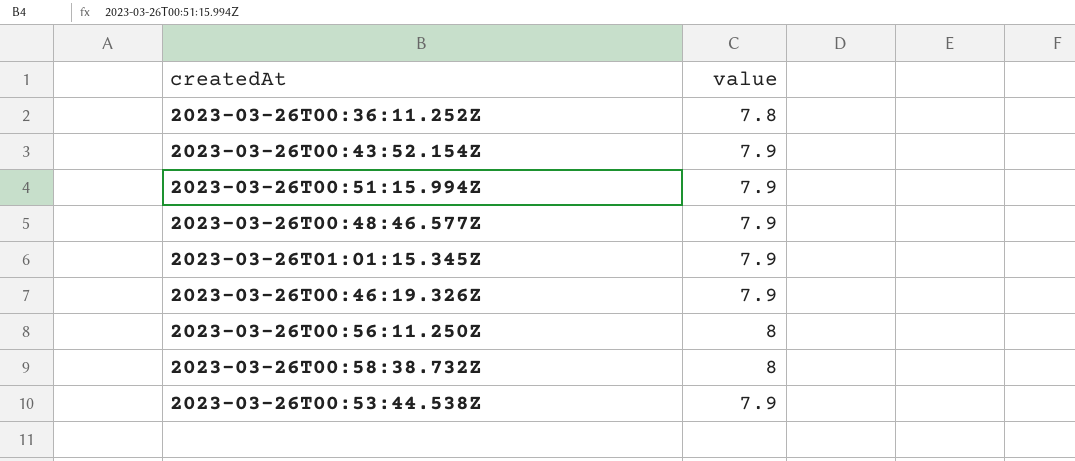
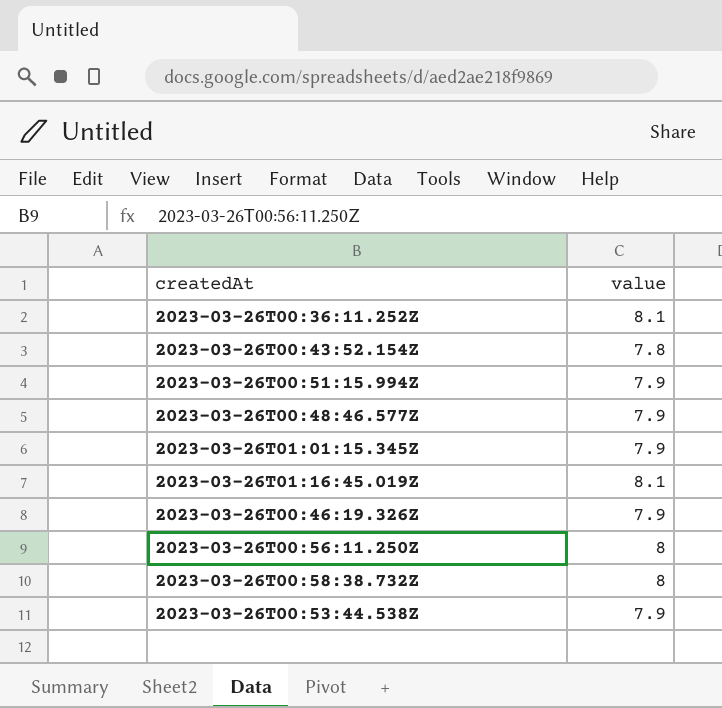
2023-03-26T00:36:11.252Z | value: 7.8 -> 8.1
2023-03-26T00:43:52.154Z | value: 7.9 -> 7.8
row 2023-03-26T01:16:45.019Z: none -> 8.1

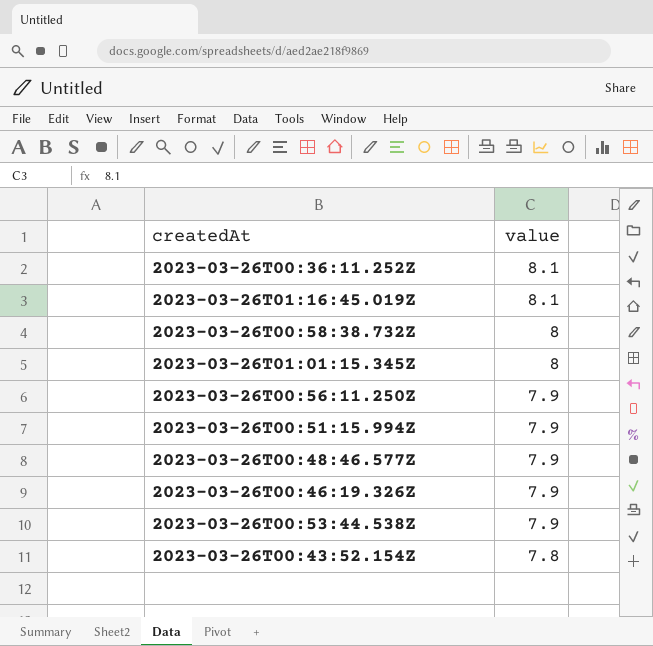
row order: none -> value descending
2023-03-26T01:01:15.345Z | value: 7.9 -> 8
2023-03-26T00:56:11.250Z | value: 8 -> 7.9

